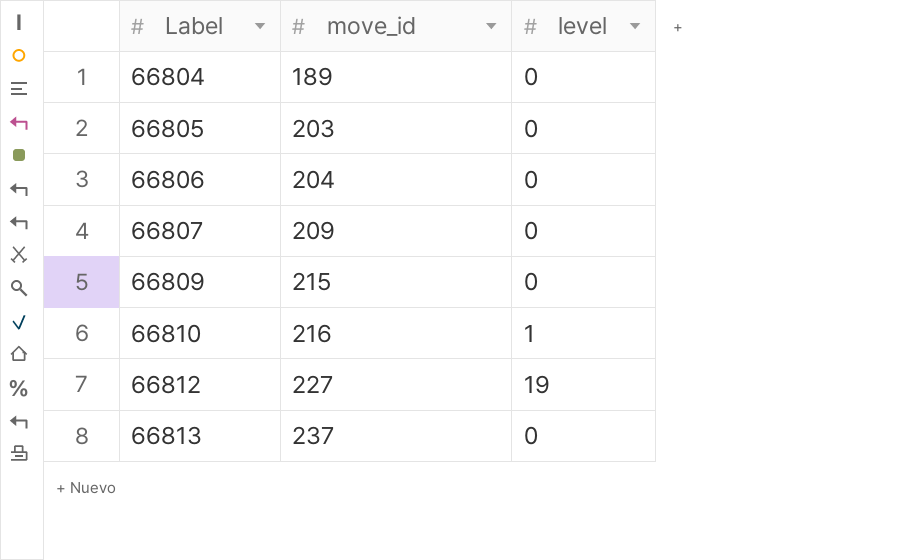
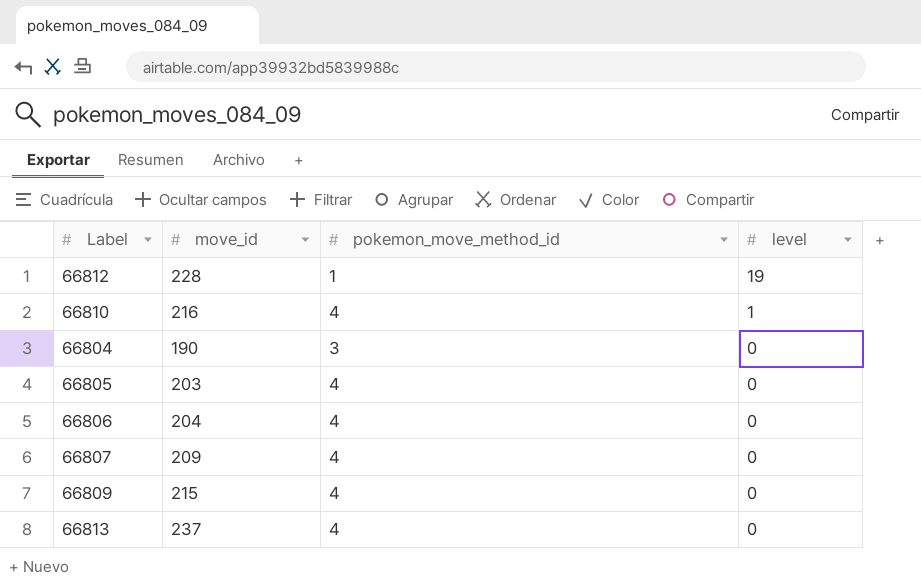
row order: Label ascending -> level descending
column pokemon_move_method_id | position: none -> 3
66812 | move_id: 227 -> 228
66804 | move_id: 189 -> 190

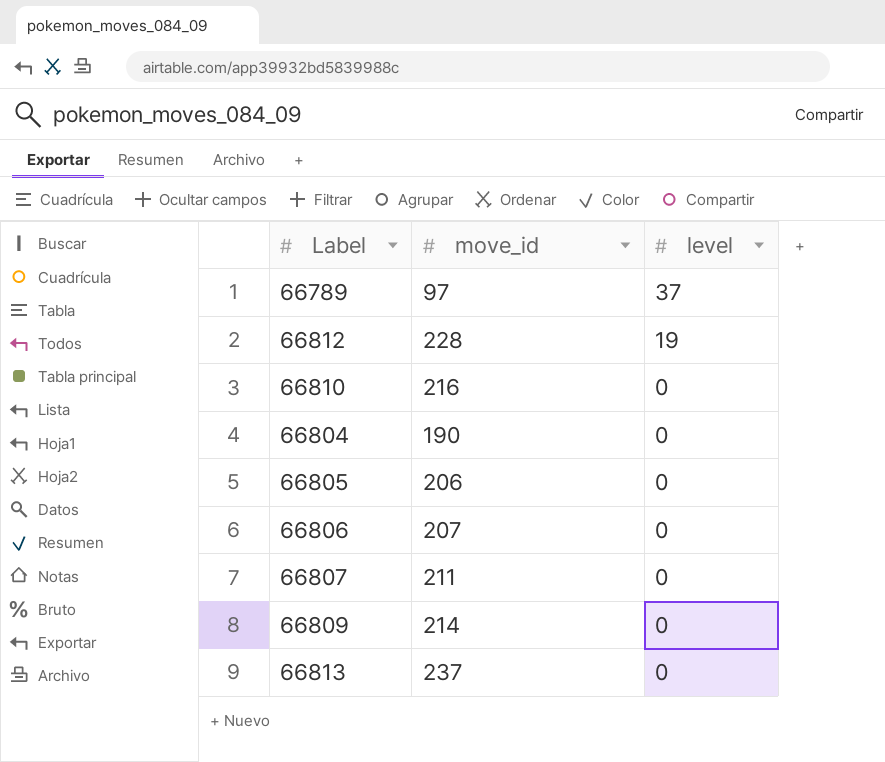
column pokemon_move_method_id | position: 3 -> none
row 66789: none -> 97 | 37
66810 | level: 1 -> 0
66805 | move_id: 203 -> 206
66806 | move_id: 204 -> 207
66807 | move_id: 209 -> 211
66809 | move_id: 215 -> 214

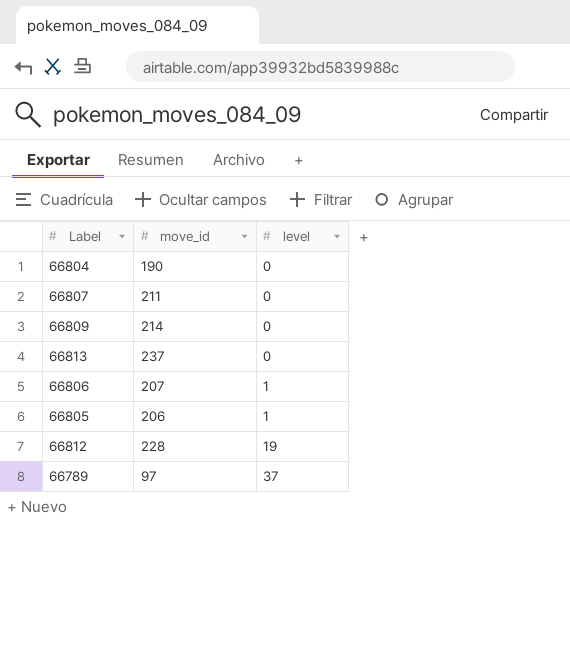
row order: level descending -> level ascending
row 66810: 216 | 0 -> none
66806 | level: 0 -> 1
66805 | level: 0 -> 1

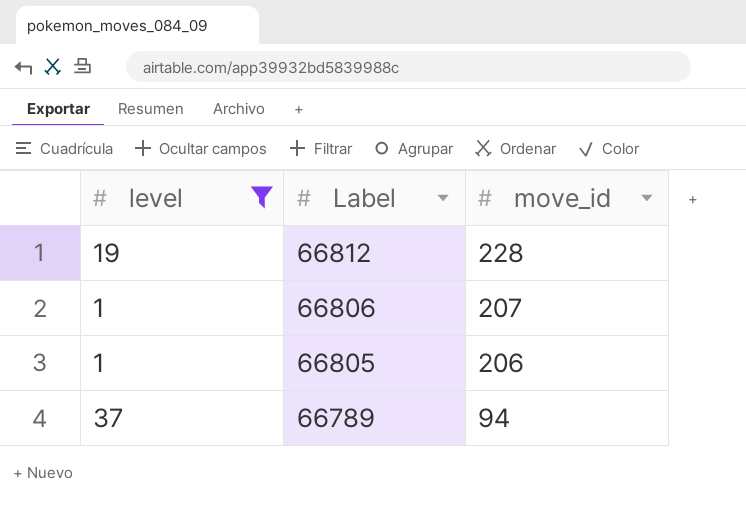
filter: none -> level != 0
row order: level ascending -> Label descending
column level | position: 3 -> 1
66789 | move_id: 97 -> 94

